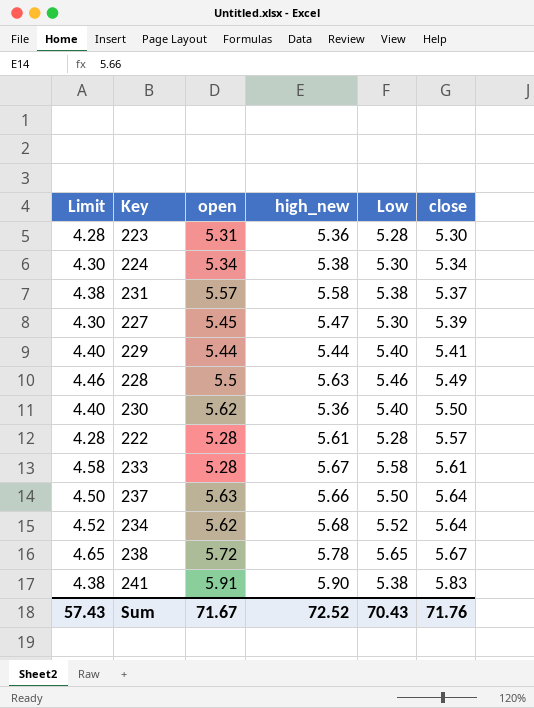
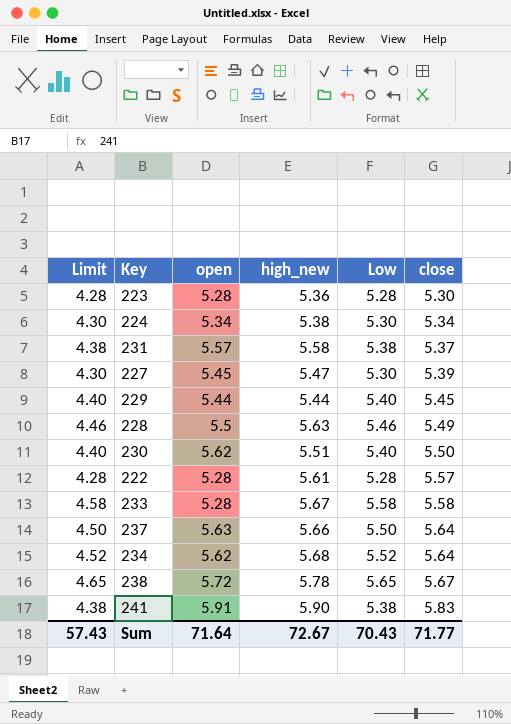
223 | open: 5.31 -> 5.28
229 | close: 5.41 -> 5.45
230 | high_new: 5.36 -> 5.51
233 | close: 5.61 -> 5.58
Sum | open: 71.67 -> 71.64
Sum | high_new: 72.52 -> 72.67
Sum | close: 71.76 -> 71.77

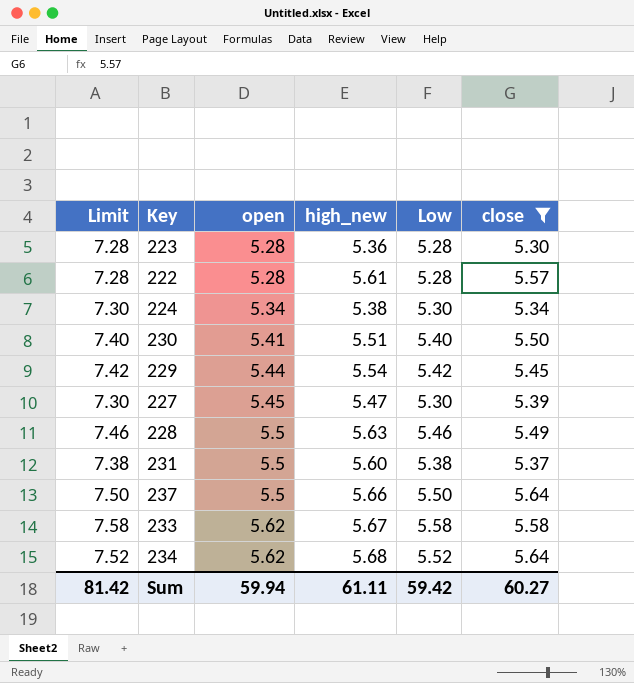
filter: none -> close <= 5.64
row order: close ascending -> open ascending
column Limit | formula: [Low] - 1 -> [Low] + 2
230 | open: 5.62 -> 5.41
229 | high_new: 5.44 -> 5.54
229 | Low: 5.40 -> 5.42
231 | open: 5.57 -> 5.5
231 | high_new: 5.58 -> 5.60
237 | open: 5.63 -> 5.5
233 | open: 5.28 -> 5.62
Sum | Limit: 57.43 -> 81.42
Sum | open: 71.64 -> 59.94
Sum | high_new: 72.67 -> 61.11
Sum | Low: 70.43 -> 59.42
Sum | close: 71.77 -> 60.27

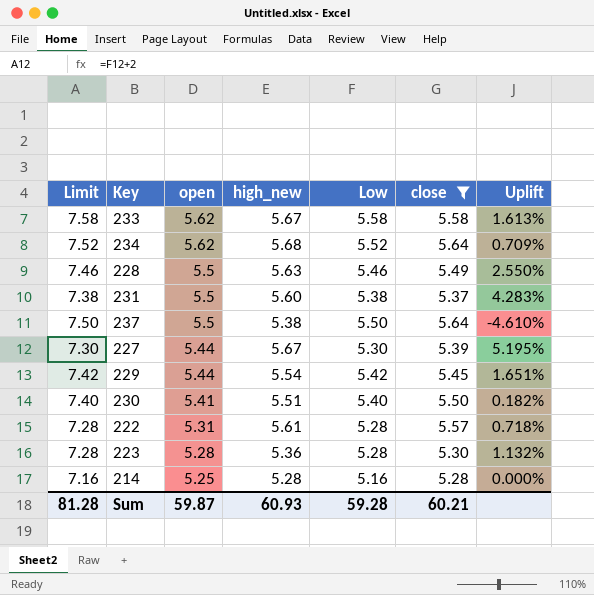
row order: open ascending -> open descending
column Uplift | formula: none -> ([high_new] - [close]) / [close]
row 224: 7.30 | 5.34 | 5.38 | 5.30 | 5.34 -> none
237 | high_new: 5.66 -> 5.38
227 | open: 5.45 -> 5.44
227 | high_new: 5.47 -> 5.67
222 | open: 5.28 -> 5.31
row 214: none -> 7.16 | 5.25 | 5.28 | 5.16 | 5.28 | 0.000%
Sum | Limit: 81.42 -> 81.28
Sum | open: 59.94 -> 59.87
Sum | high_new: 61.11 -> 60.93
Sum | Low: 59.42 -> 59.28
Sum | close: 60.27 -> 60.21

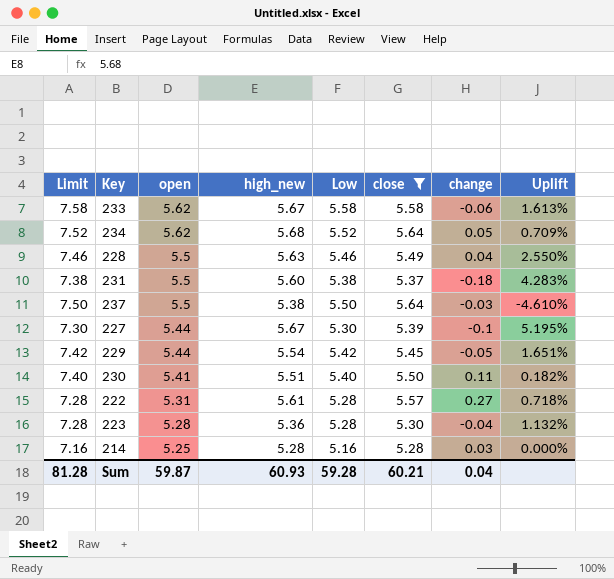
column change | position: none -> 7

